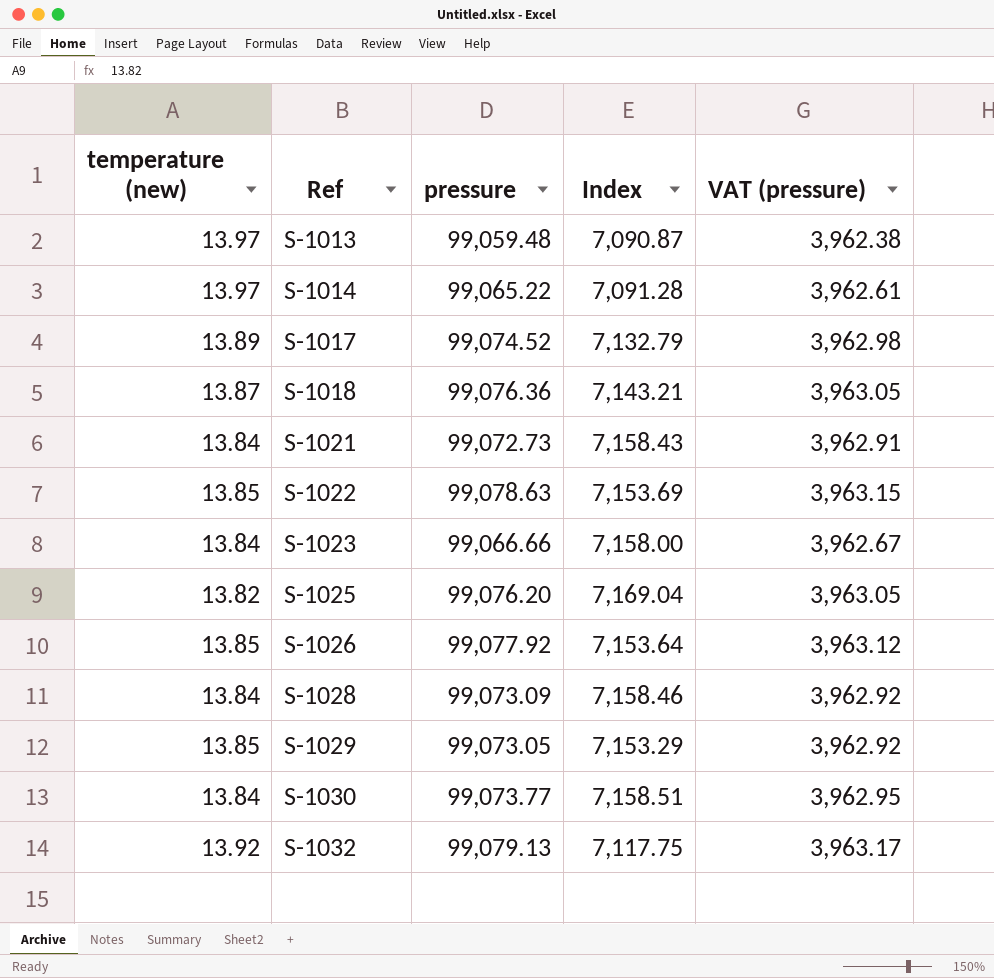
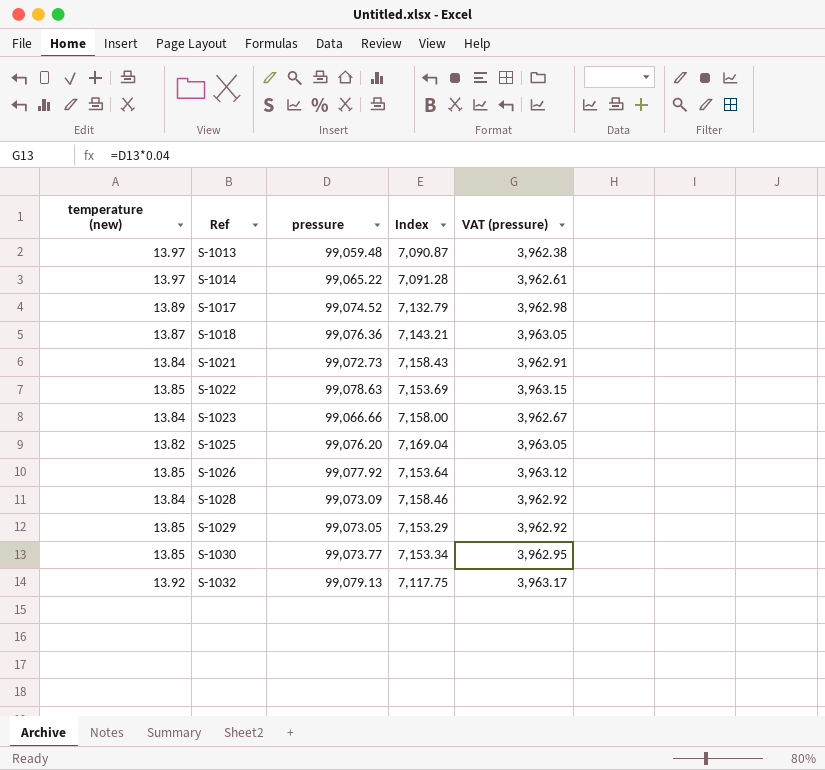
S-1030 | temperature (new): 13.84 -> 13.85
S-1030 | Index: 7,158.51 -> 7,153.34

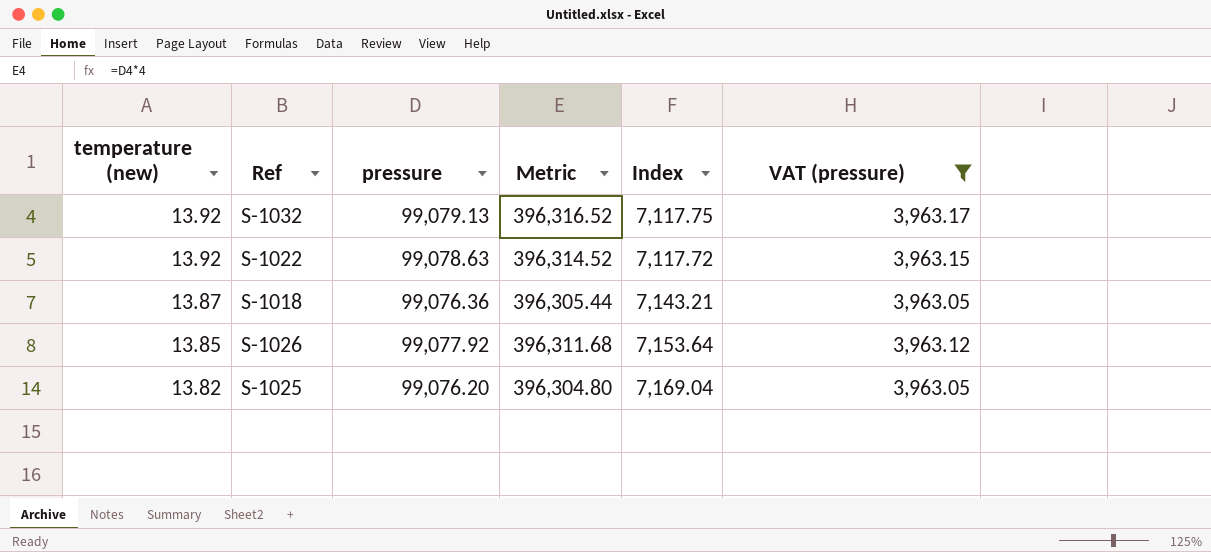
filter: none -> VAT (pressure) >= 3,963.05
row order: Ref ascending -> temperature (new) descending
column Metric | formula: none -> [pressure] * 4
S-1022 | temperature (new): 13.85 -> 13.92
S-1022 | Index: 7,153.69 -> 7,117.72

